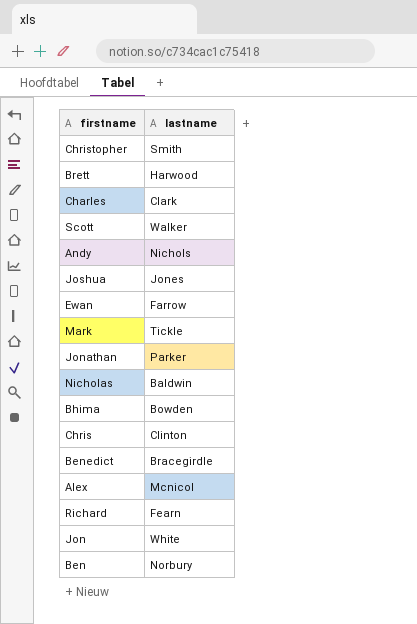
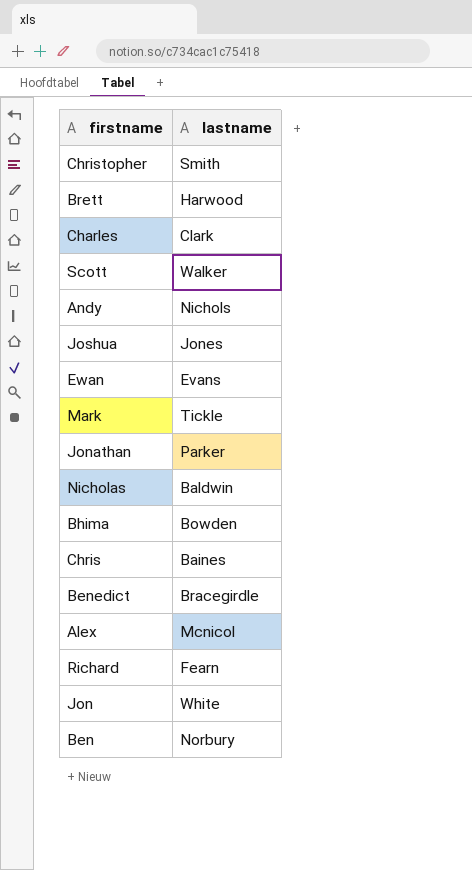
Ewan | lastname: Farrow -> Evans
Chris | lastname: Clinton -> Baines

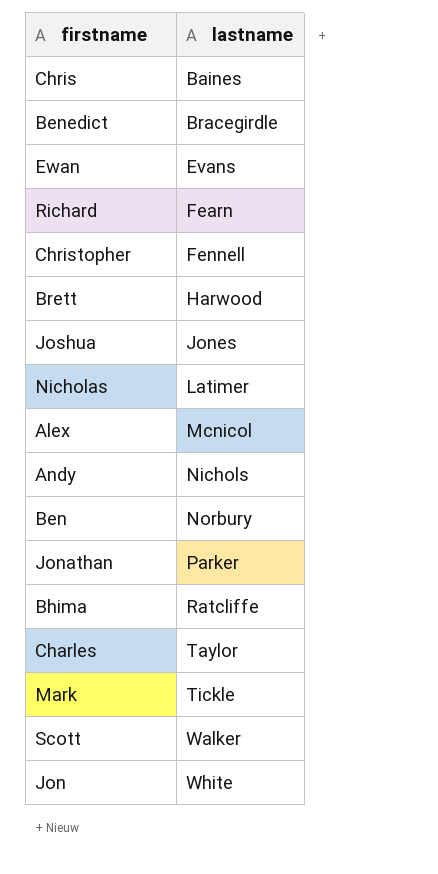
row order: none -> lastname ascending
Christopher | lastname: Smith -> Fennell
Nicholas | lastname: Baldwin -> Latimer
Bhima | lastname: Bowden -> Ratcliffe
Charles | lastname: Clark -> Taylor

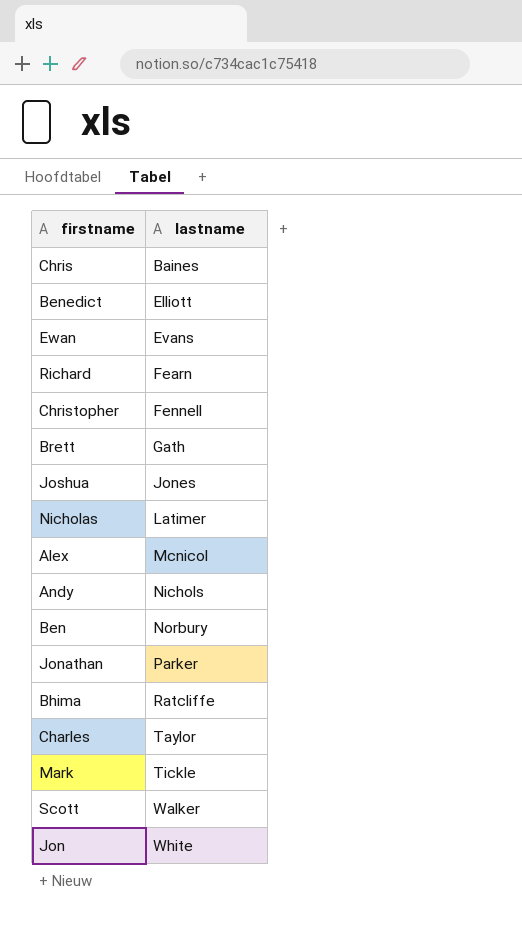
Benedict | lastname: Bracegirdle -> Elliott
Brett | lastname: Harwood -> Gath

